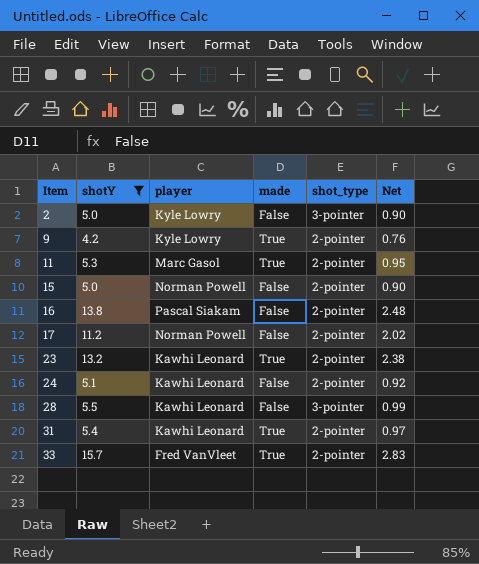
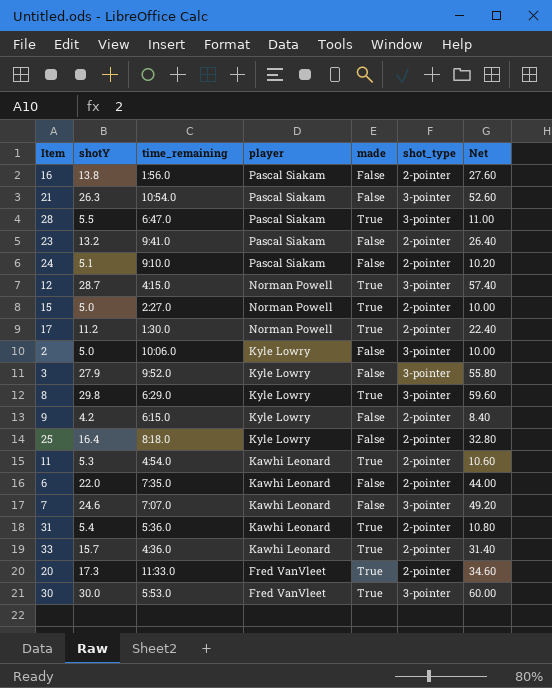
filter: shotY <= 15.7 -> none
row order: Item ascending -> player descending
column time_remaining | position: none -> 3
column Net | formula: [shotY] * 0.18 -> [shotY] * 2
28 | player: Kawhi Leonard -> Pascal Siakam
28 | made: False -> True
23 | player: Kawhi Leonard -> Pascal Siakam
23 | made: True -> False
24 | player: Kawhi Leonard -> Pascal Siakam
15 | made: False -> True
17 | made: False -> True
9 | made: True -> False
11 | player: Marc Gasol -> Kawhi Leonard
33 | player: Fred VanVleet -> Kawhi Leonard

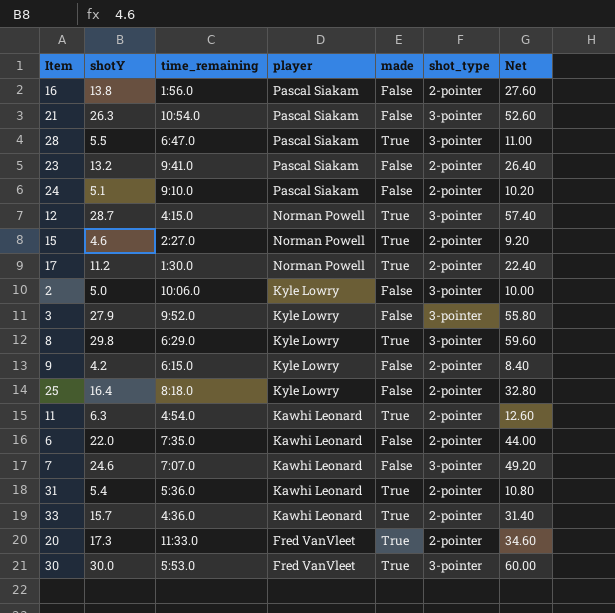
15 | shotY: 5.0 -> 4.6
15 | Net: 10.00 -> 9.20
11 | shotY: 5.3 -> 6.3
11 | Net: 10.60 -> 12.60

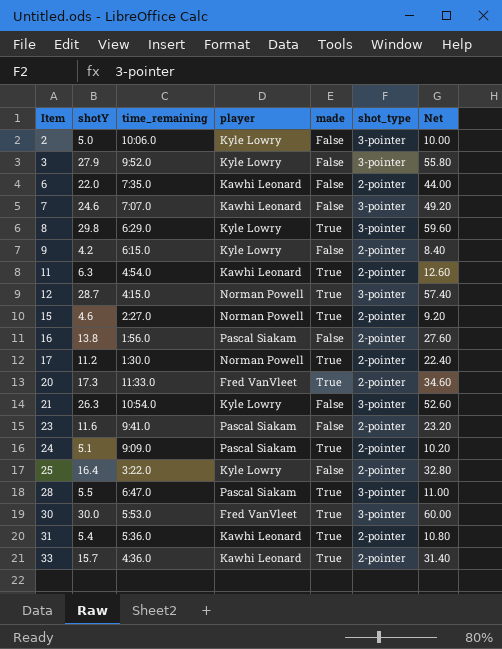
row order: player descending -> Item ascending
21 | player: Pascal Siakam -> Kyle Lowry
23 | shotY: 13.2 -> 11.6
23 | Net: 26.40 -> 23.20
24 | time_remaining: 9:10.0 -> 9:09.0
24 | made: False -> True
25 | time_remaining: 8:18.0 -> 3:22.0

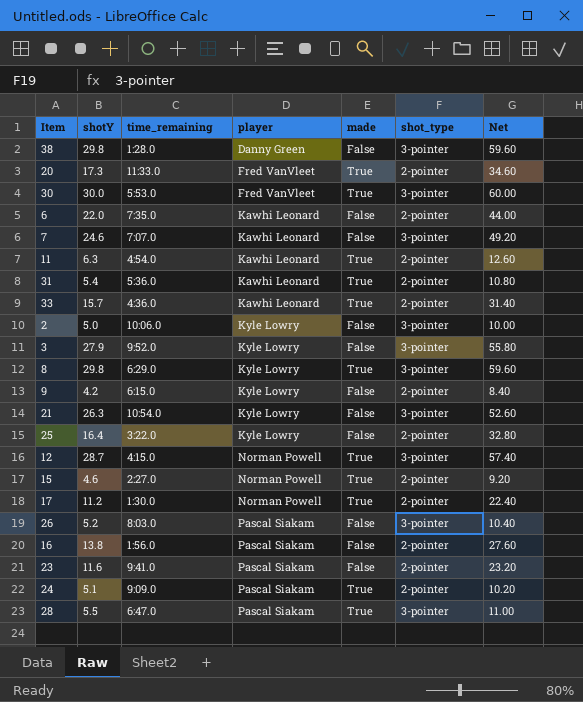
row order: Item ascending -> player ascending
row 38: none -> 29.8 | 1:28.0 | Danny Green | False | 3-pointer | 59.60
row 26: none -> 5.2 | 8:03.0 | Pascal Siakam | False | 3-pointer | 10.40

